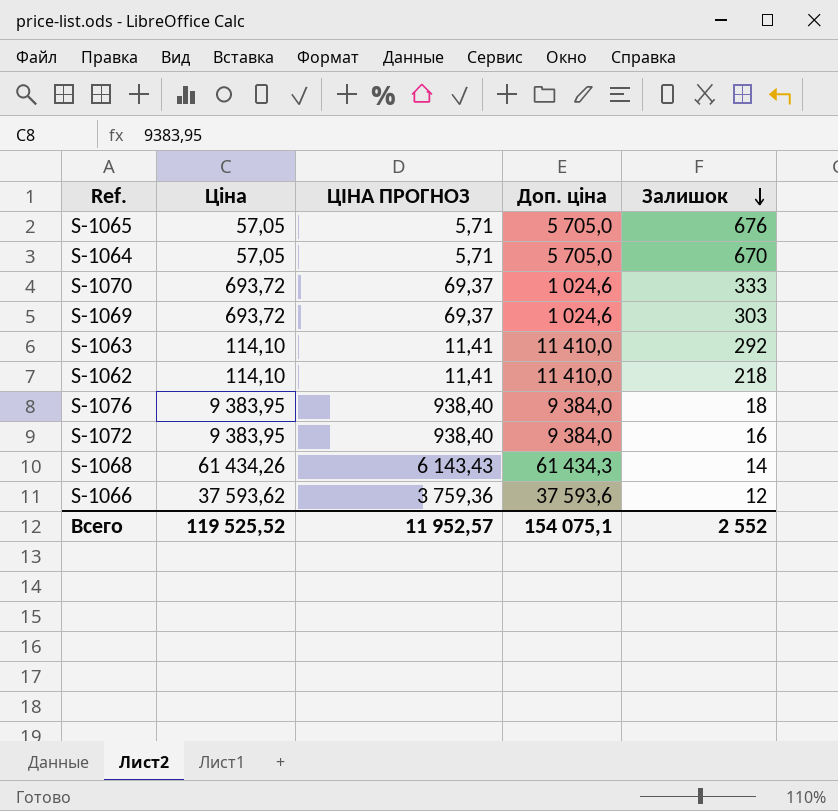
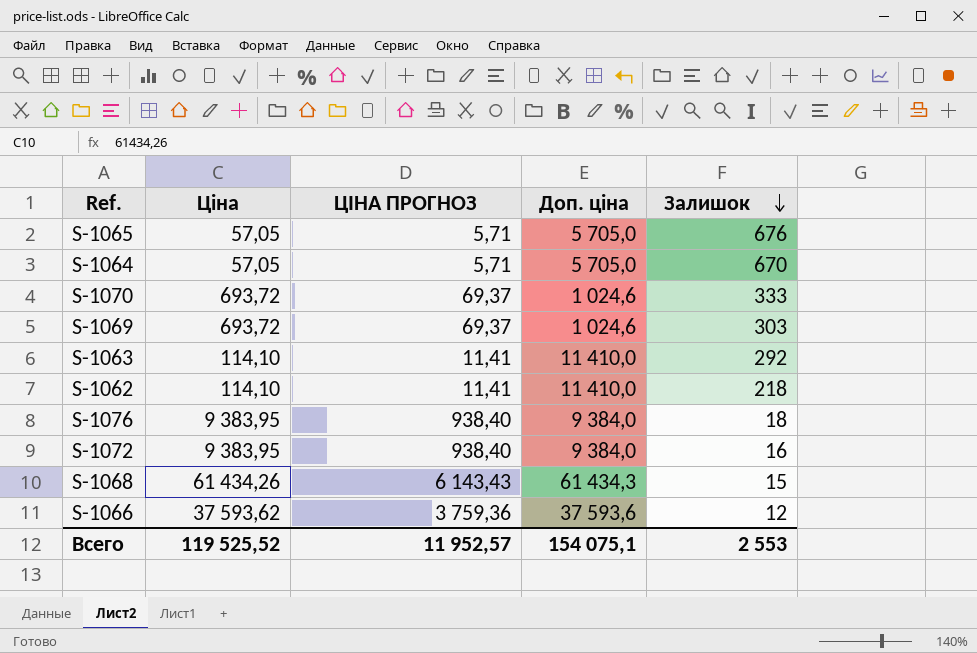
S-1068 | Залишок: 14 -> 15
Всего | Залишок: 2 552 -> 2 553

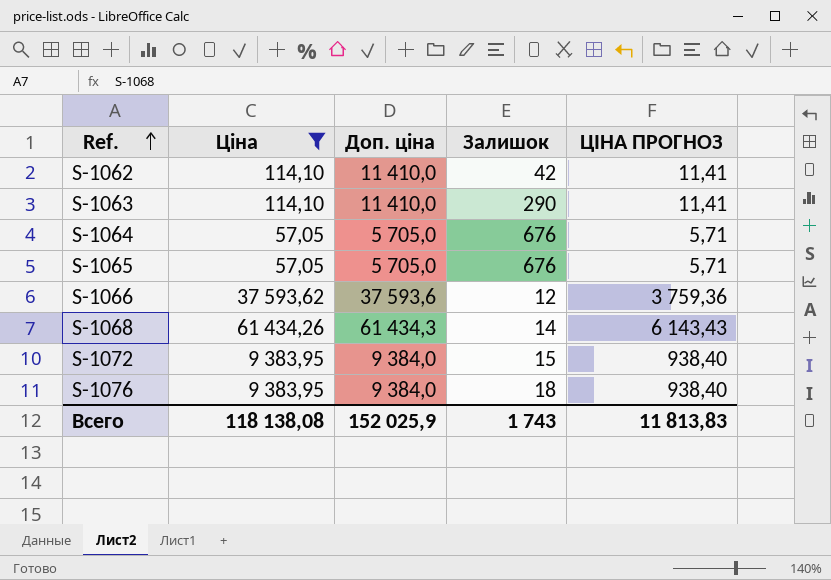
filter: none -> Ціна != 693,72
row order: Залишок descending -> Ref. ascending
column ЦІНА ПРОГНОЗ | position: 3 -> 5
S-1062 | Залишок: 218 -> 42
S-1063 | Залишок: 292 -> 290
S-1064 | Залишок: 670 -> 676
S-1068 | Залишок: 15 -> 14
S-1072 | Залишок: 16 -> 15
Всего | Ціна: 119 525,52 -> 118 138,08
Всего | Доп. ціна: 154 075,1 -> 152 025,9
Всего | Залишок: 2 553 -> 1 743
Всего | ЦІНА ПРОГНОЗ: 11 952,57 -> 11 813,83

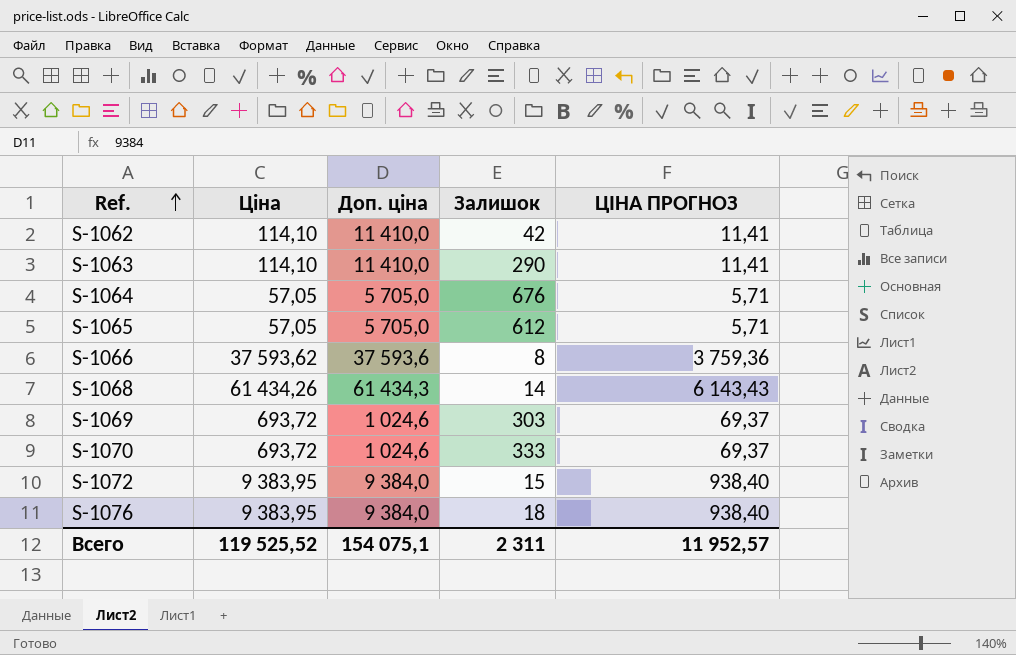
filter: Ціна != 693,72 -> none
S-1065 | Залишок: 676 -> 612
S-1066 | Залишок: 12 -> 8
Всего | Ціна: 118 138,08 -> 119 525,52
Всего | Доп. ціна: 152 025,9 -> 154 075,1
Всего | Залишок: 1 743 -> 2 311
Всего | ЦІНА ПРОГНОЗ: 11 813,83 -> 11 952,57

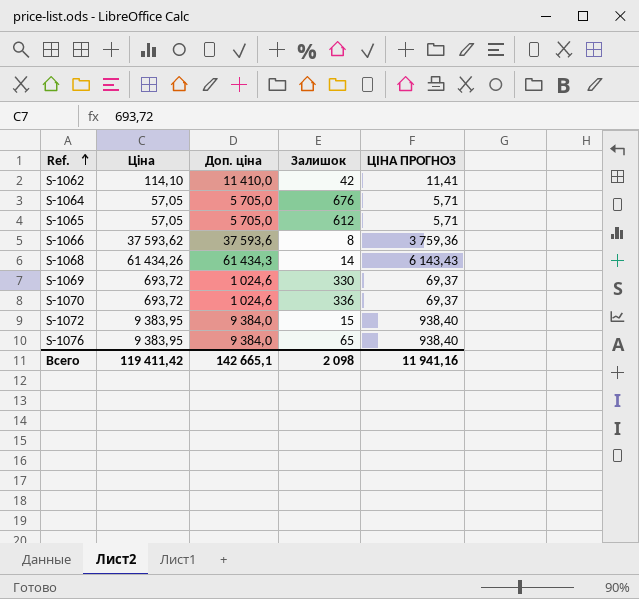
row S-1063: 114,10 | 11 410,0 | 290 | 11,41 -> none
S-1069 | Залишок: 303 -> 330
S-1070 | Залишок: 333 -> 336
S-1076 | Залишок: 18 -> 65
Всего | Ціна: 119 525,52 -> 119 411,42
Всего | Доп. ціна: 154 075,1 -> 142 665,1
Всего | Залишок: 2 311 -> 2 098
Всего | ЦІНА ПРОГНОЗ: 11 952,57 -> 11 941,16

